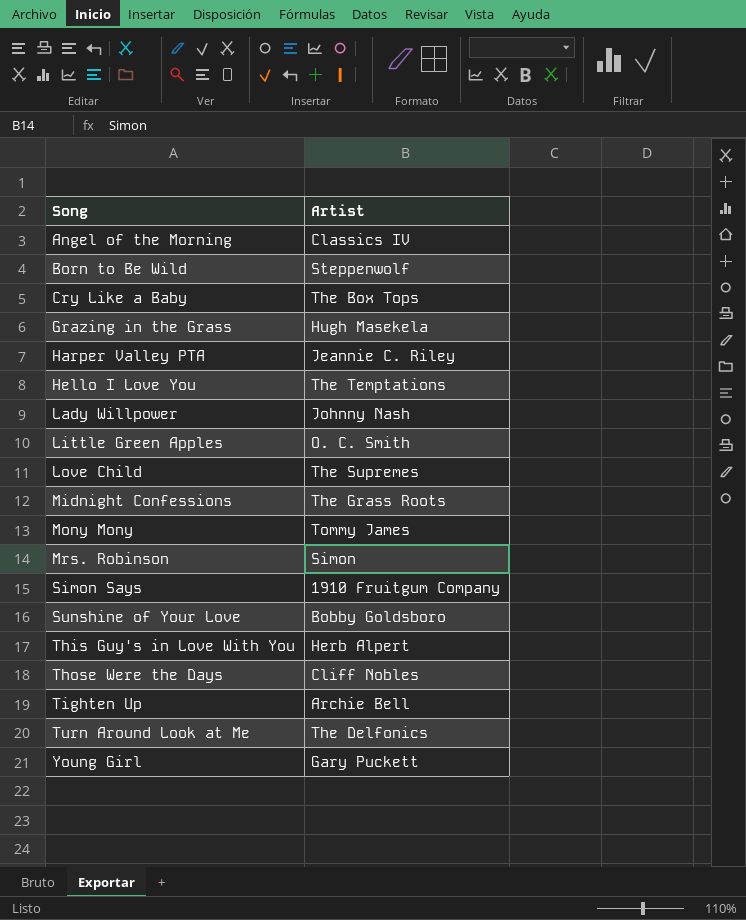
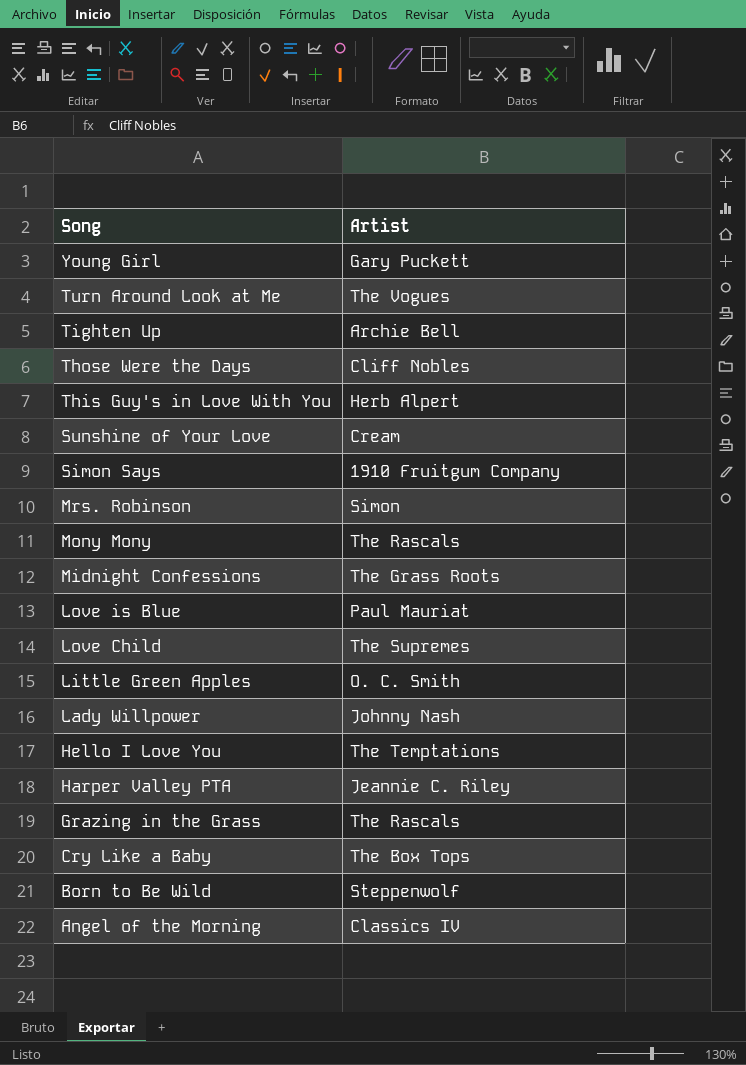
row order: Song ascending -> Song descending
Turn Around Look at Me | Artist: The Delfonics -> The Vogues
Sunshine of Your Love | Artist: Bobby Goldsboro -> Cream
Mony Mony | Artist: Tommy James -> The Rascals
row Love is Blue: none -> Paul Mauriat
Grazing in the Grass | Artist: Hugh Masekela -> The Rascals

